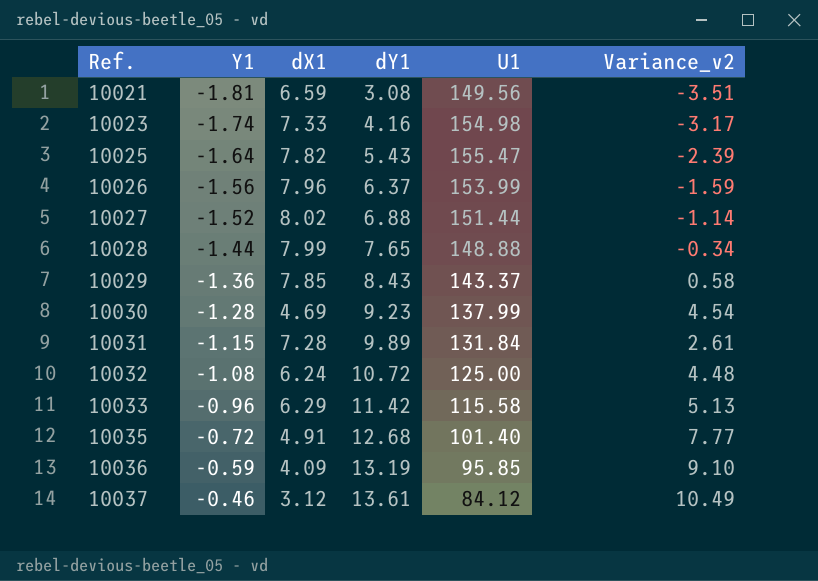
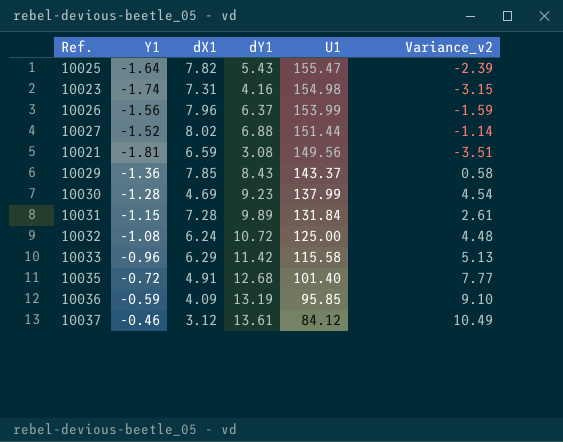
row order: Ref. ascending -> U1 descending
row 10028: -1.44 | 7.99 | 7.65 | 148.88 | -0.34 -> none
10023 | dX1: 7.33 -> 7.31
10023 | Variance_v2: -3.17 -> -3.15

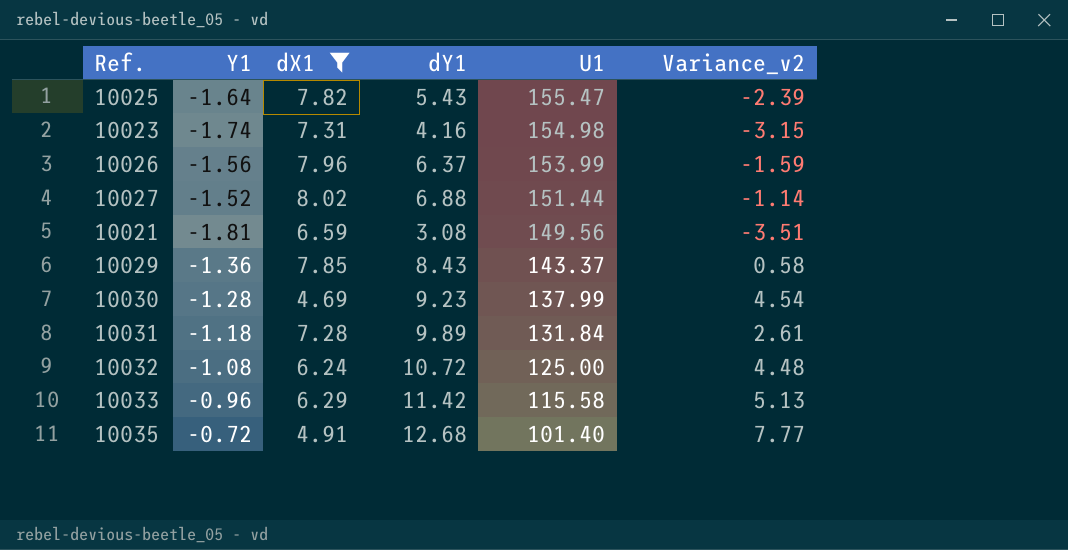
filter: none -> dX1 >= 4.69
10031 | Y1: -1.15 -> -1.18

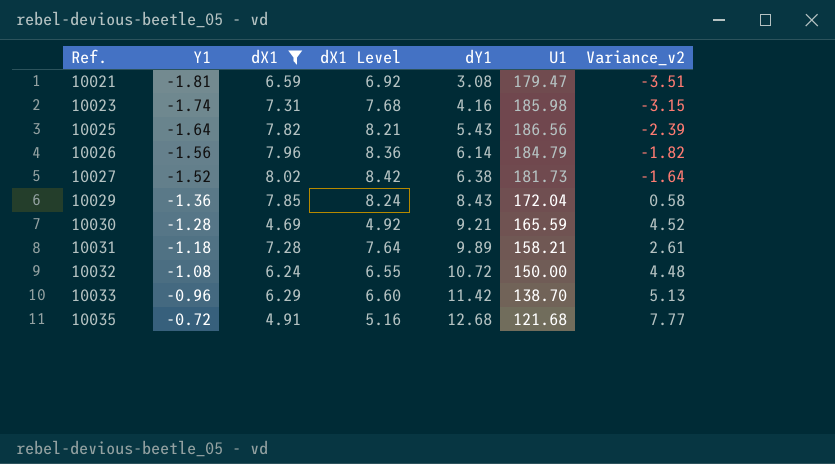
row order: U1 descending -> Ref. ascending
column dX1 Level | formula: none -> [dX1] * 1.05
10021 | U1: 149.56 -> 179.47
10023 | U1: 154.98 -> 185.98
10025 | U1: 155.47 -> 186.56
10026 | dY1: 6.37 -> 6.14
10026 | U1: 153.99 -> 184.79
10026 | Variance_v2: -1.59 -> -1.82
10027 | dY1: 6.88 -> 6.38
10027 | U1: 151.44 -> 181.73
10027 | Variance_v2: -1.14 -> -1.64
10029 | U1: 143.37 -> 172.04
10030 | dY1: 9.23 -> 9.21
10030 | U1: 137.99 -> 165.59
10030 | Variance_v2: 4.54 -> 4.52
10031 | U1: 131.84 -> 158.21
10032 | U1: 125.00 -> 150.00
10033 | U1: 115.58 -> 138.70
10035 | U1: 101.40 -> 121.68

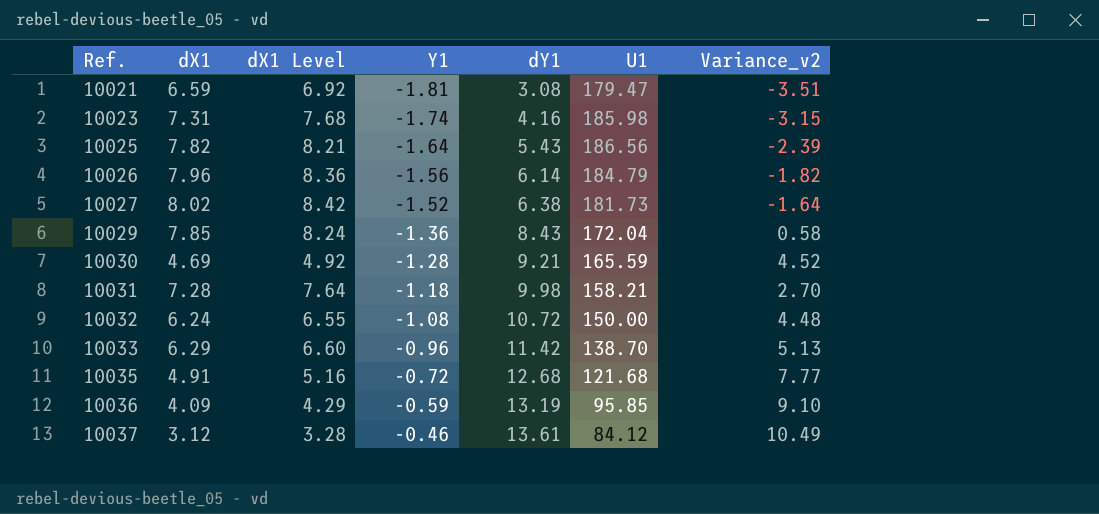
filter: dX1 >= 4.69 -> none
column Y1 | position: 2 -> 4
10031 | dY1: 9.89 -> 9.98
10031 | Variance_v2: 2.61 -> 2.70

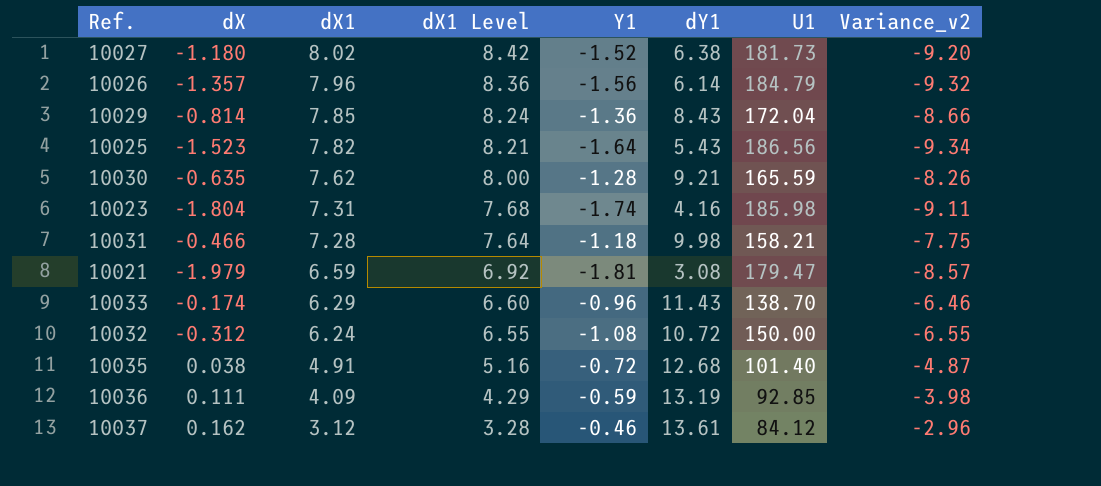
row order: Ref. ascending -> dX1 descending
column dX | position: none -> 2
column Variance_v2 | formula: [dY1] - [dX1] -> [dX] - [dX1]
10030 | dX1: 4.69 -> 7.62
10030 | dX1 Level: 4.92 -> 8.00
10033 | dY1: 11.42 -> 11.43
10035 | U1: 121.68 -> 101.40
10036 | U1: 95.85 -> 92.85

